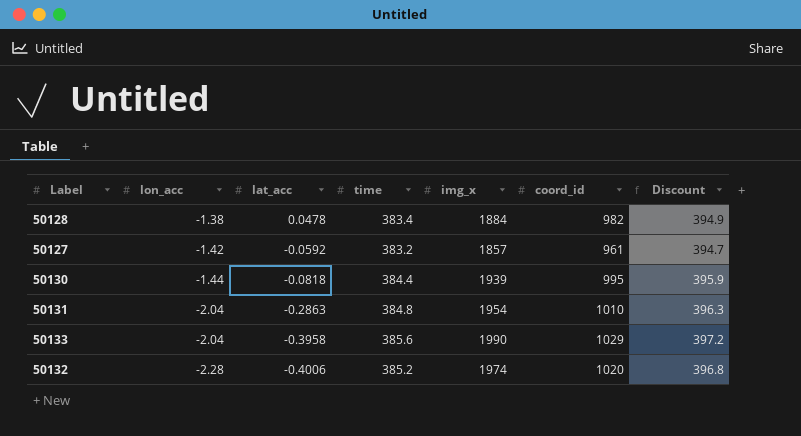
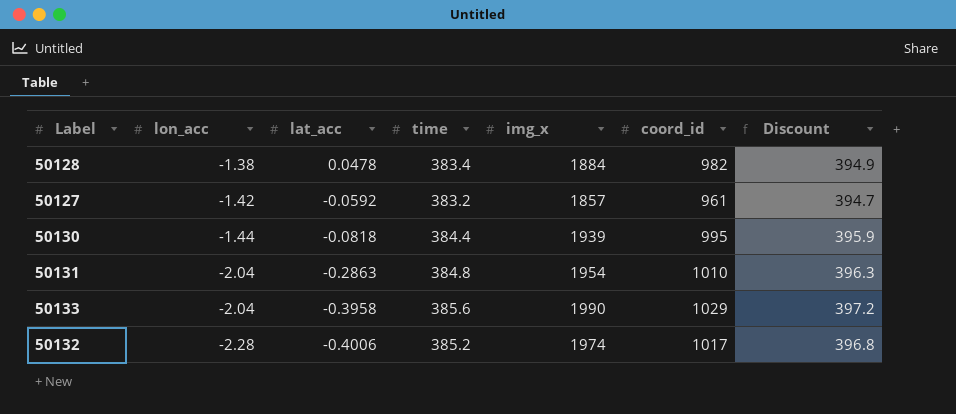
50132 | coord_id: 1020 -> 1017

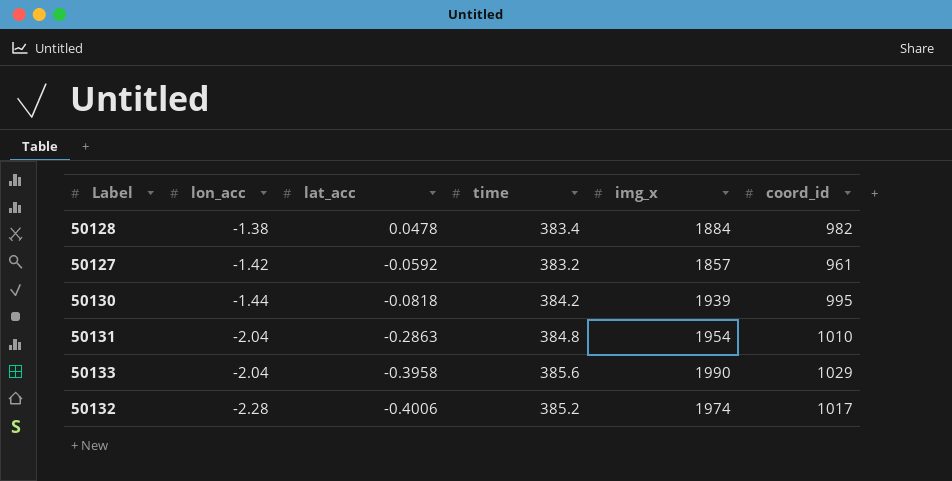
column Discount | formula: [time] * 1.03 -> none
50130 | time: 384.4 -> 384.2

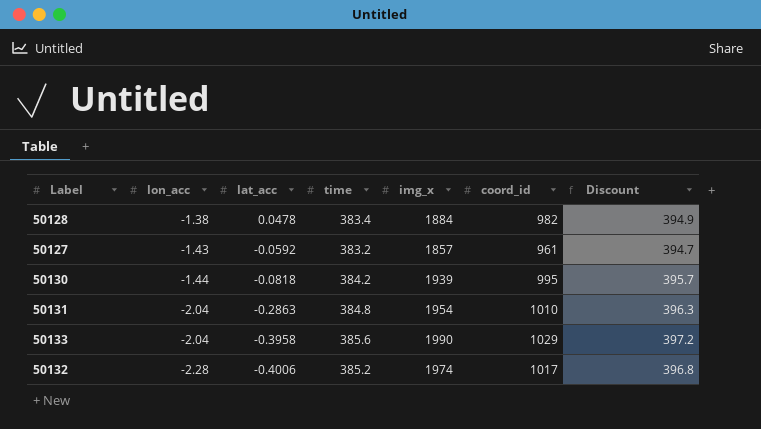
column Discount | formula: none -> [time] * 1.03
50127 | lon_acc: -1.42 -> -1.43

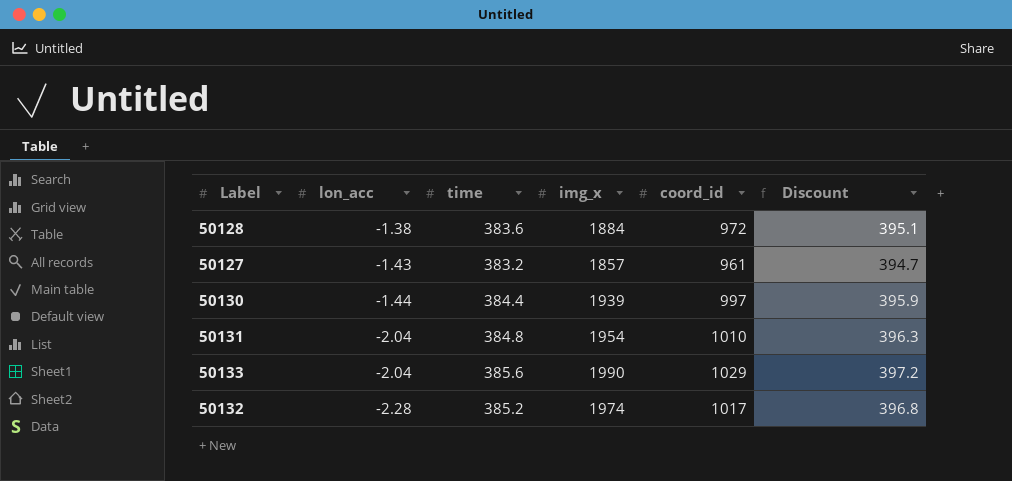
column lat_acc | position: 3 -> none
50128 | time: 383.4 -> 383.6
50128 | coord_id: 982 -> 972
50128 | Discount: 394.9 -> 395.1
50130 | time: 384.2 -> 384.4
50130 | coord_id: 995 -> 997
50130 | Discount: 395.7 -> 395.9

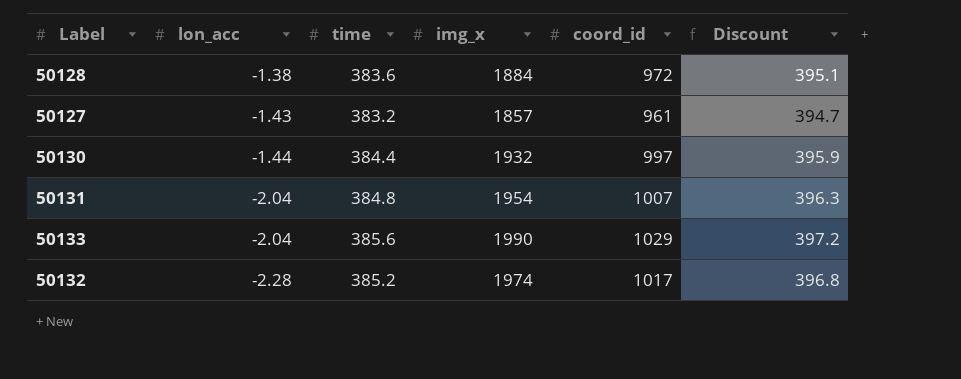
50130 | img_x: 1939 -> 1932
50131 | coord_id: 1010 -> 1007

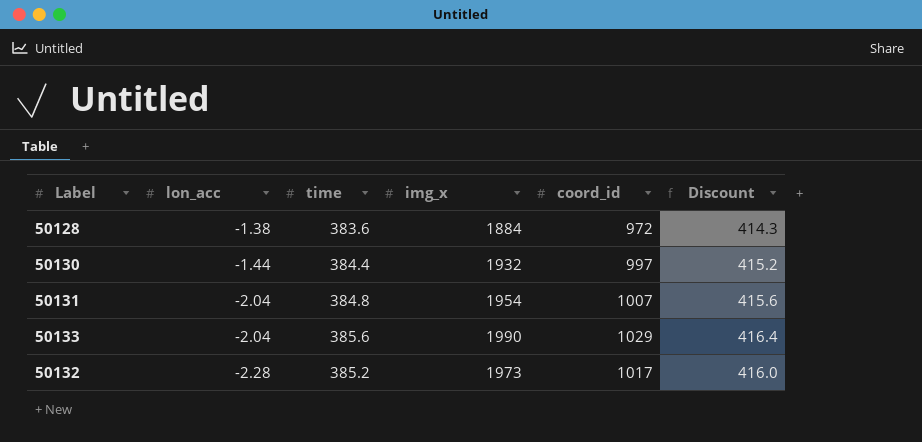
column Discount | formula: [time] * 1.03 -> [time] * 1.08
row 50127: -1.43 | 383.2 | 1857 | 961 | 394.7 -> none
50132 | img_x: 1974 -> 1973

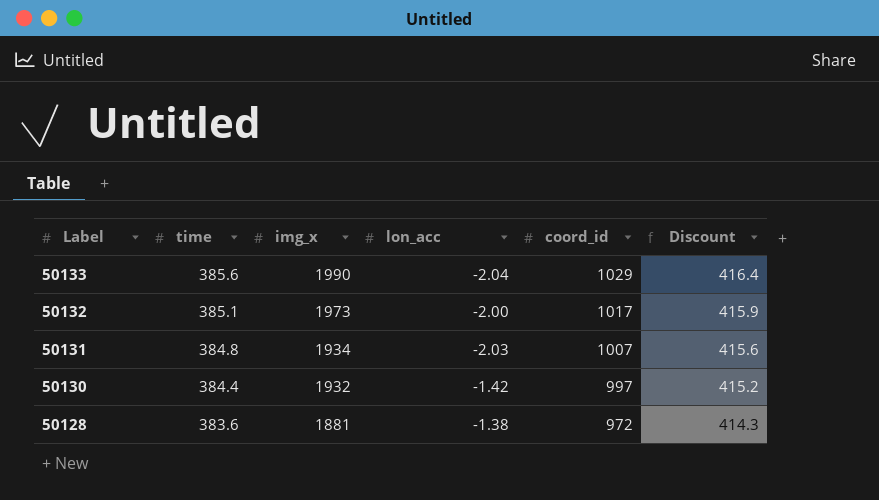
row order: lon_acc descending -> Label descending
column lon_acc | position: 2 -> 4
50132 | time: 385.2 -> 385.1
50132 | lon_acc: -2.28 -> -2.00
50132 | Discount: 416.0 -> 415.9
50131 | img_x: 1954 -> 1934
50131 | lon_acc: -2.04 -> -2.03
50130 | lon_acc: -1.44 -> -1.42
50128 | img_x: 1884 -> 1881

